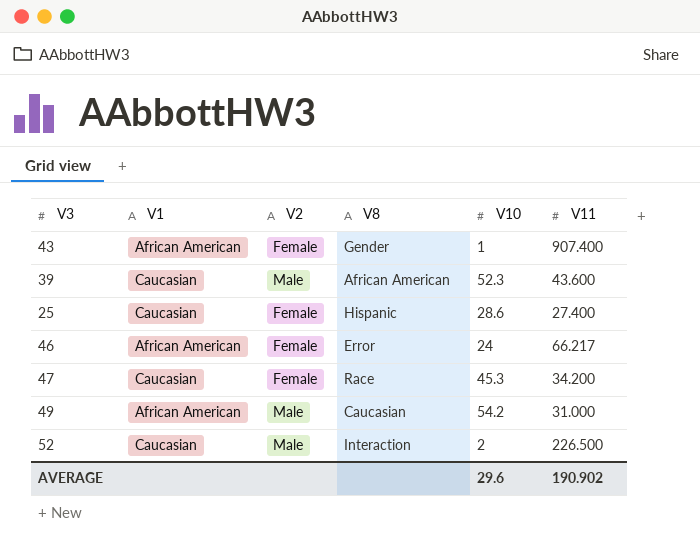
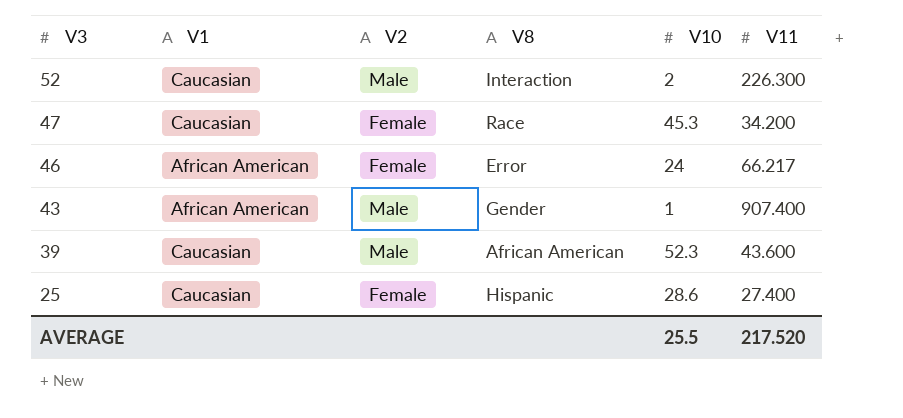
row order: none -> V3 descending
row 49: African American | Male | Caucasian | 54.2 | 31.000 -> none
52 | V11: 226.500 -> 226.300
43 | V2: Female -> Male
AVERAGE | V10: 29.6 -> 25.5
AVERAGE | V11: 190.902 -> 217.520

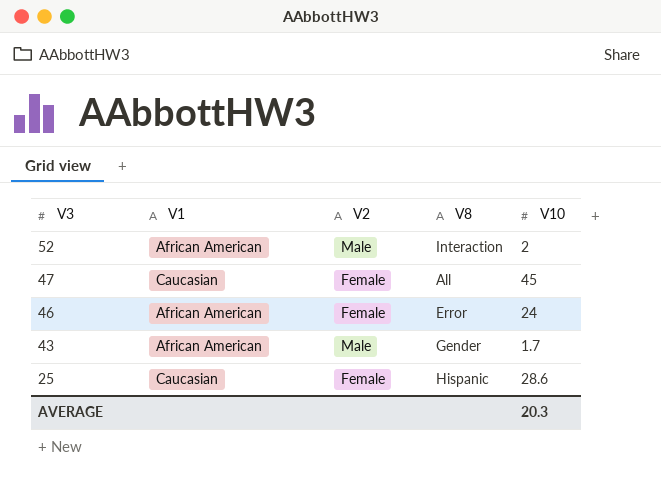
column V11 | position: 6 -> none
row 39: Caucasian | Male | African American | 52.3 | 43.600 -> none
52 | V1: Caucasian -> African American
47 | V8: Race -> All
47 | V10: 45.3 -> 45
43 | V10: 1 -> 1.7
AVERAGE | V10: 25.5 -> 20.3

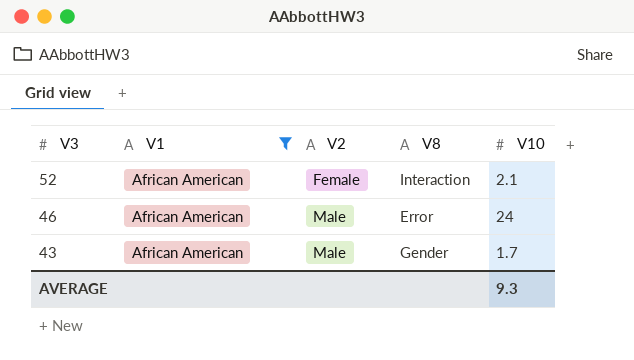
filter: none -> V1 = African American
52 | V2: Male -> Female
52 | V10: 2 -> 2.1
46 | V2: Female -> Male
AVERAGE | V10: 20.3 -> 9.3

